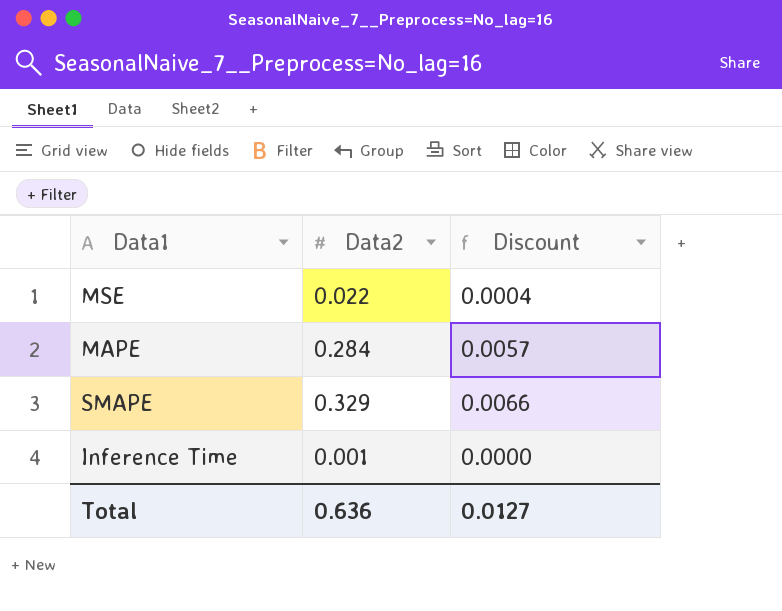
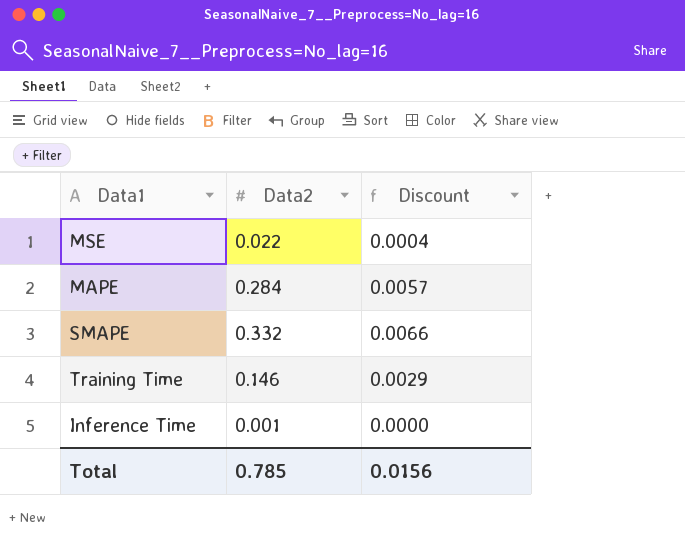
SMAPE | Data2: 0.329 -> 0.332
row Training Time: none -> 0.146 | 0.0029
Total | Data2: 0.636 -> 0.785
Total | Discount: 0.0127 -> 0.0156

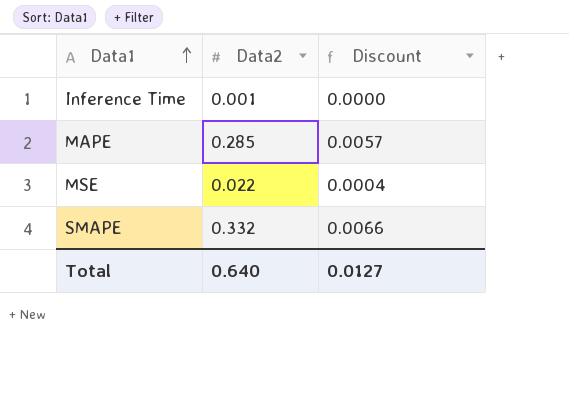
row order: none -> Data1 ascending
row Training Time: 0.146 | 0.0029 -> none
MAPE | Data2: 0.284 -> 0.285
Total | Data2: 0.785 -> 0.640
Total | Discount: 0.0156 -> 0.0127

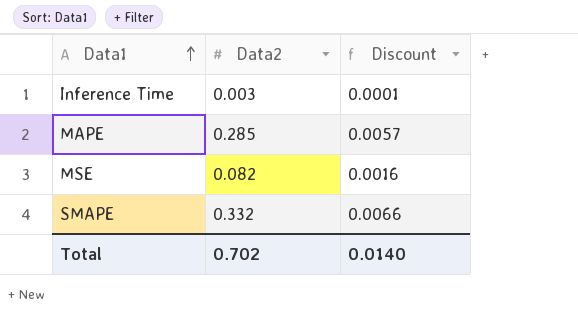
Inference Time | Data2: 0.001 -> 0.003
Inference Time | Discount: 0.0000 -> 0.0001
MSE | Data2: 0.022 -> 0.082
MSE | Discount: 0.0004 -> 0.0016
Total | Data2: 0.640 -> 0.702
Total | Discount: 0.0127 -> 0.0140

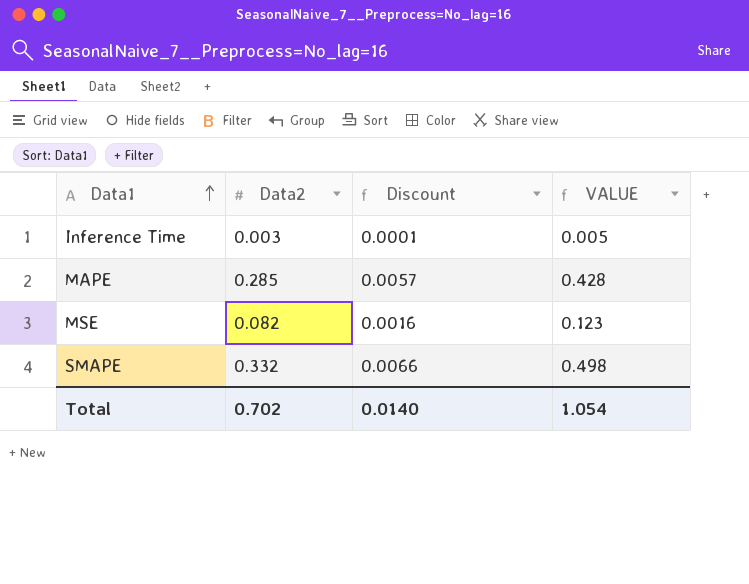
column VALUE | formula: none -> [Data2] * 1.5

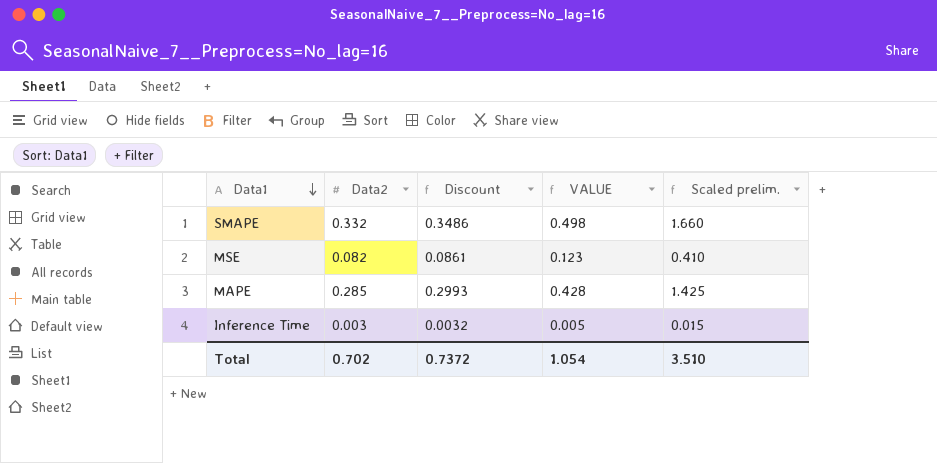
row order: Data1 ascending -> Data1 descending
column Discount | formula: [Data2] * 0.02 -> [Data2] * 1.05
column Scaled prelim. | formula: none -> [Data2] * 5
Total | Discount: 0.0140 -> 0.7372

